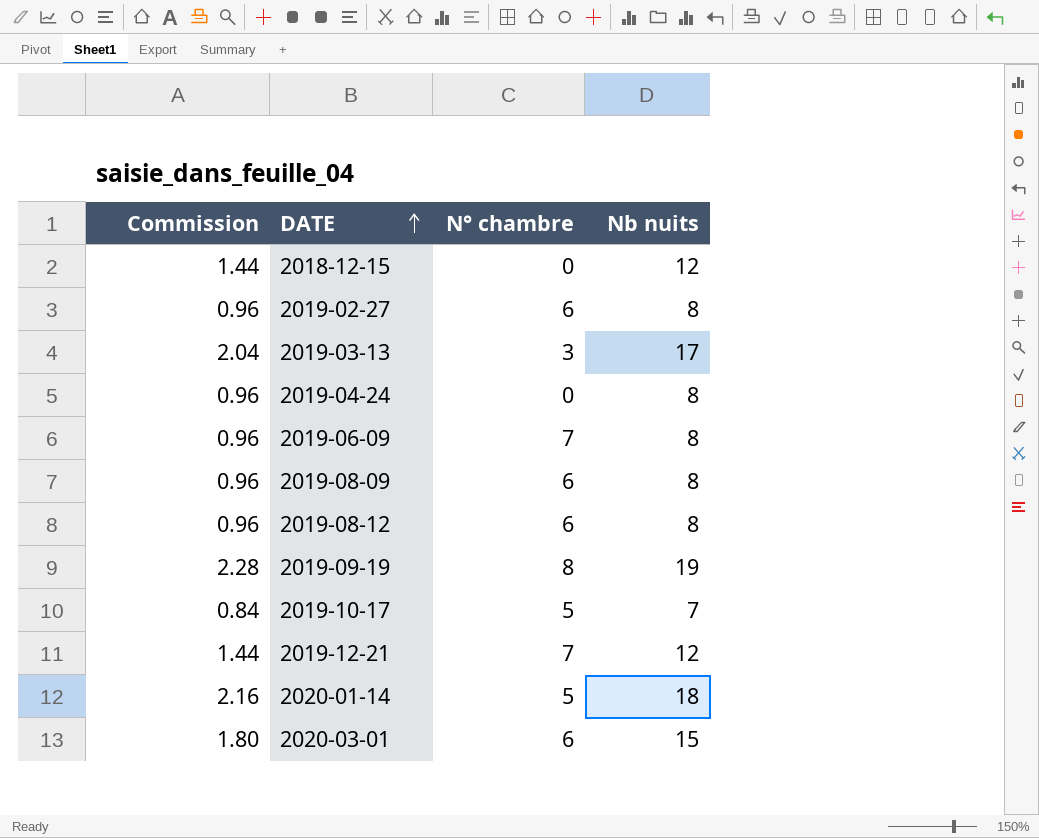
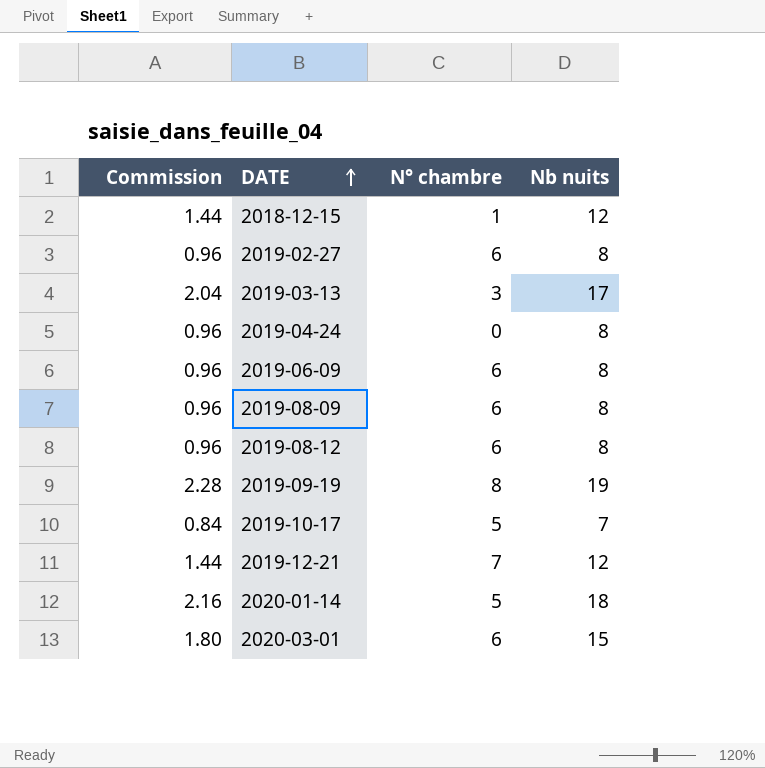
2018-12-15 | N° chambre: 0 -> 1
2019-06-09 | N° chambre: 7 -> 6

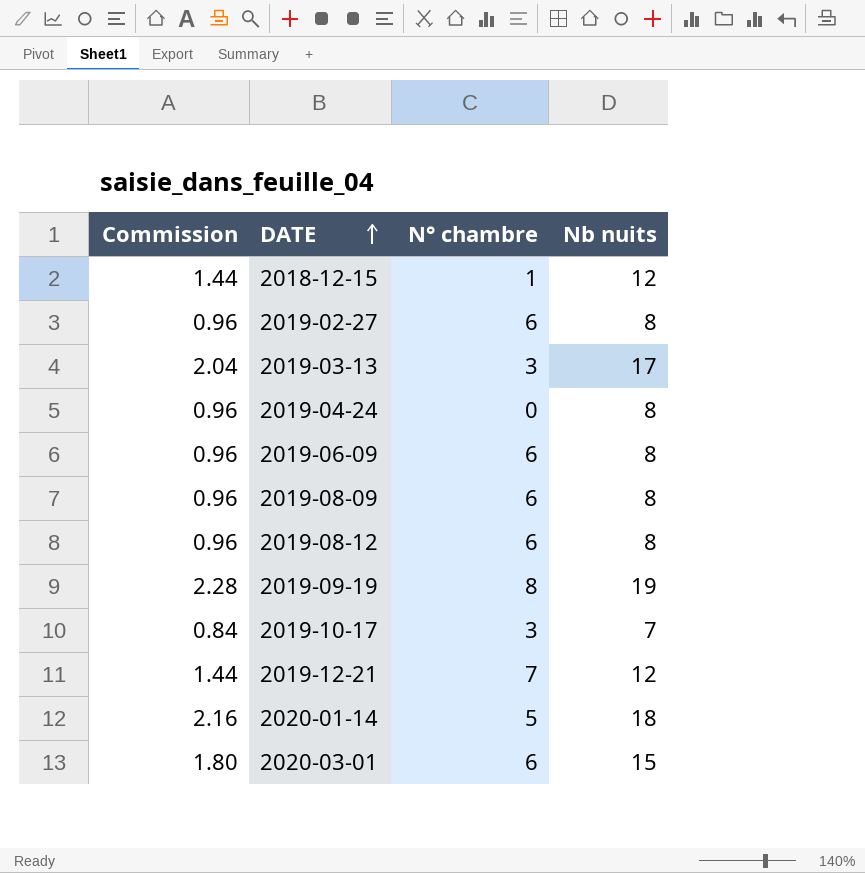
2019-10-17 | N° chambre: 5 -> 3

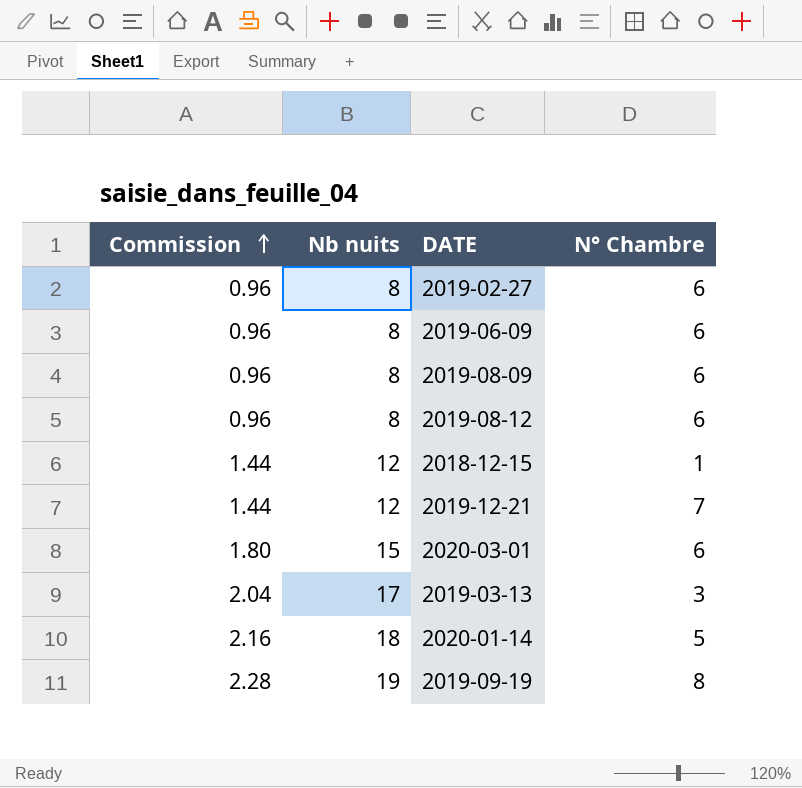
row order: DATE ascending -> Commission ascending
column Nb nuits | position: 4 -> 2
column name: N° chambre -> N° Chambre
row 2019-04-24: 0.96 | 0 | 8 -> none
row 2019-10-17: 0.84 | 3 | 7 -> none

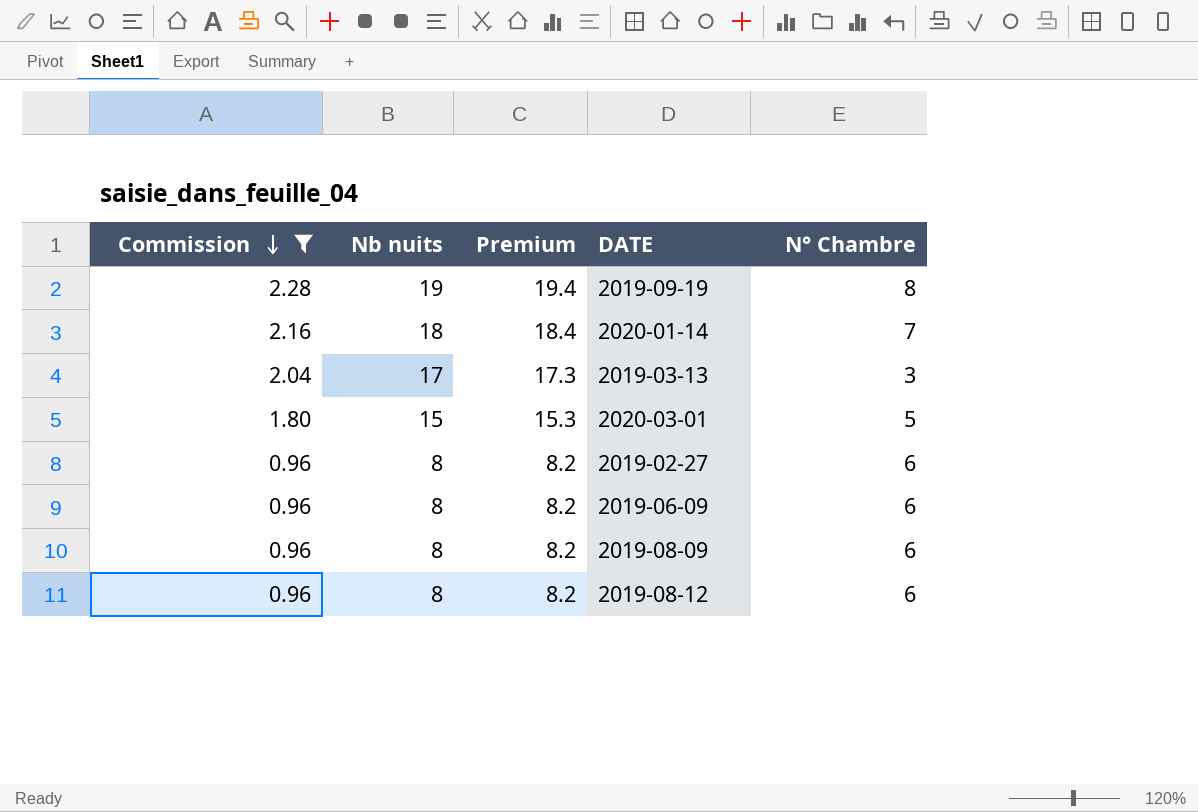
filter: none -> Commission != 1.44
row order: Commission ascending -> Commission descending
column Premium | formula: none -> [Nb nuits] * 1.02
2020-01-14 | N° Chambre: 5 -> 7
2020-03-01 | N° Chambre: 6 -> 5

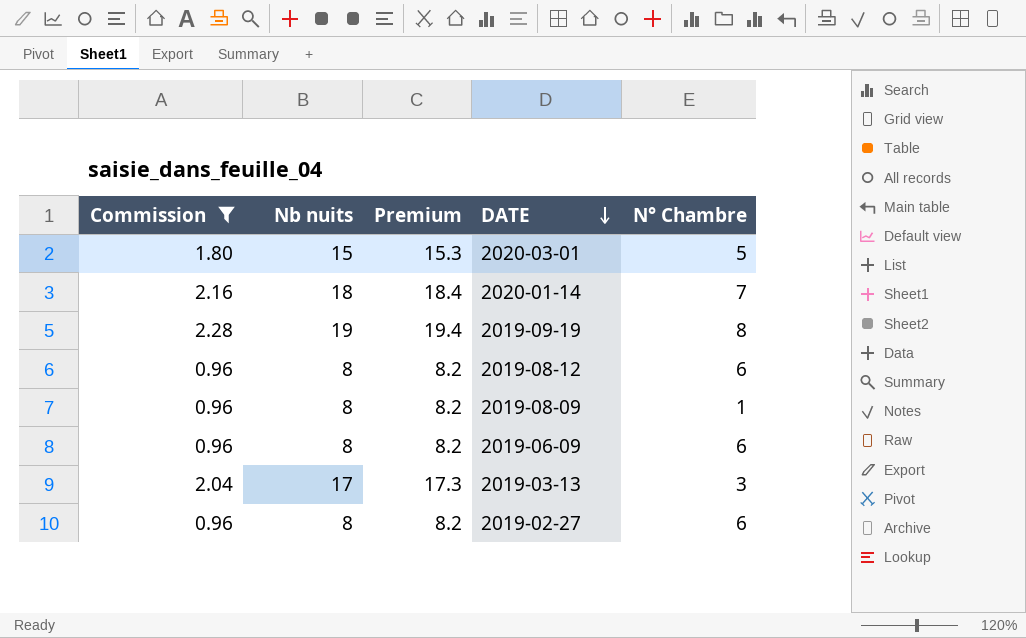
row order: Commission descending -> DATE descending
2019-08-09 | N° Chambre: 6 -> 1

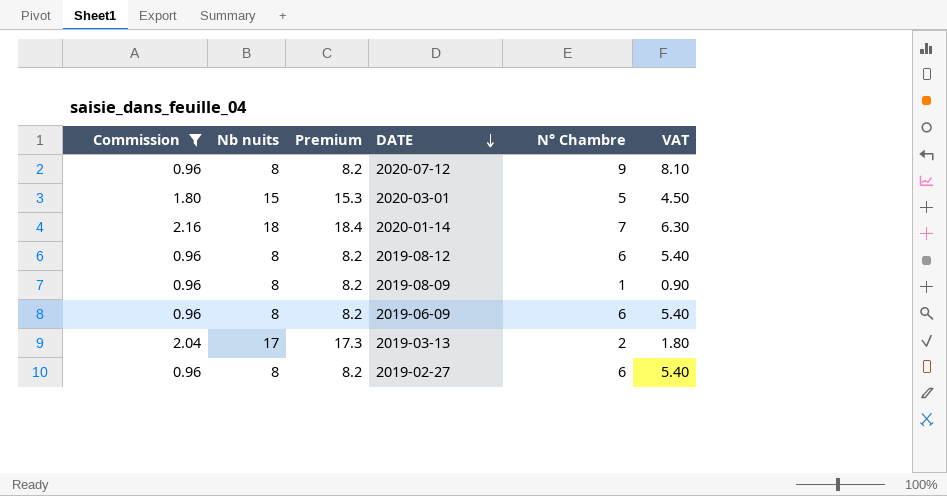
column VAT | formula: none -> [N° Chambre] * 0.9
row 2019-09-19: 2.28 | 19 | 19.4 | 8 -> none
row 2020-07-12: none -> 0.96 | 8 | 8.2 | 9 | 8.10
2019-03-13 | N° Chambre: 3 -> 2

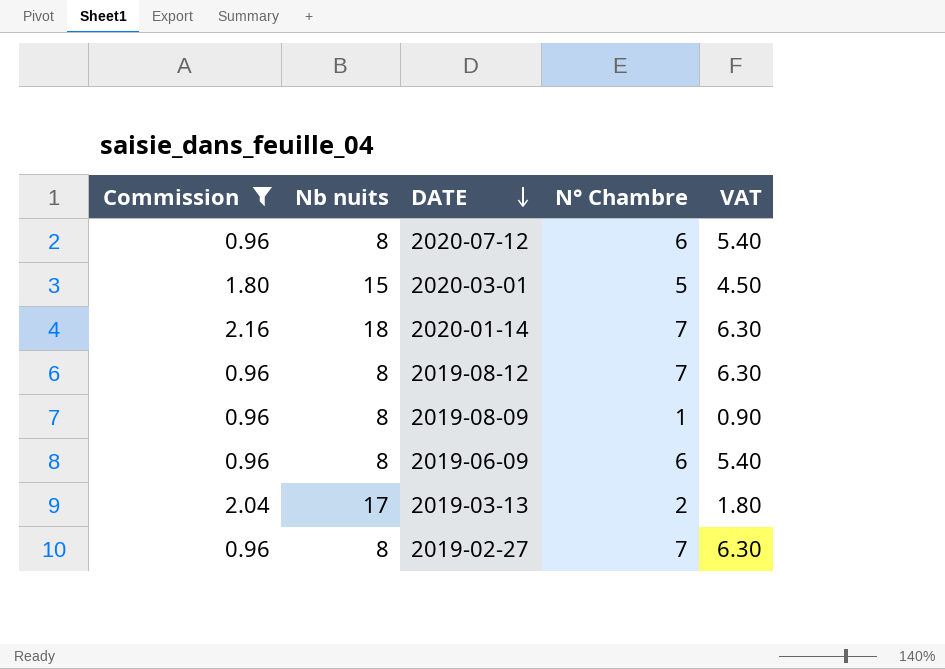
column Premium | formula: [Nb nuits] * 1.02 -> none
2020-07-12 | N° Chambre: 9 -> 6
2020-07-12 | VAT: 8.10 -> 5.40
2019-08-12 | N° Chambre: 6 -> 7
2019-08-12 | VAT: 5.40 -> 6.30
2019-02-27 | N° Chambre: 6 -> 7
2019-02-27 | VAT: 5.40 -> 6.30

